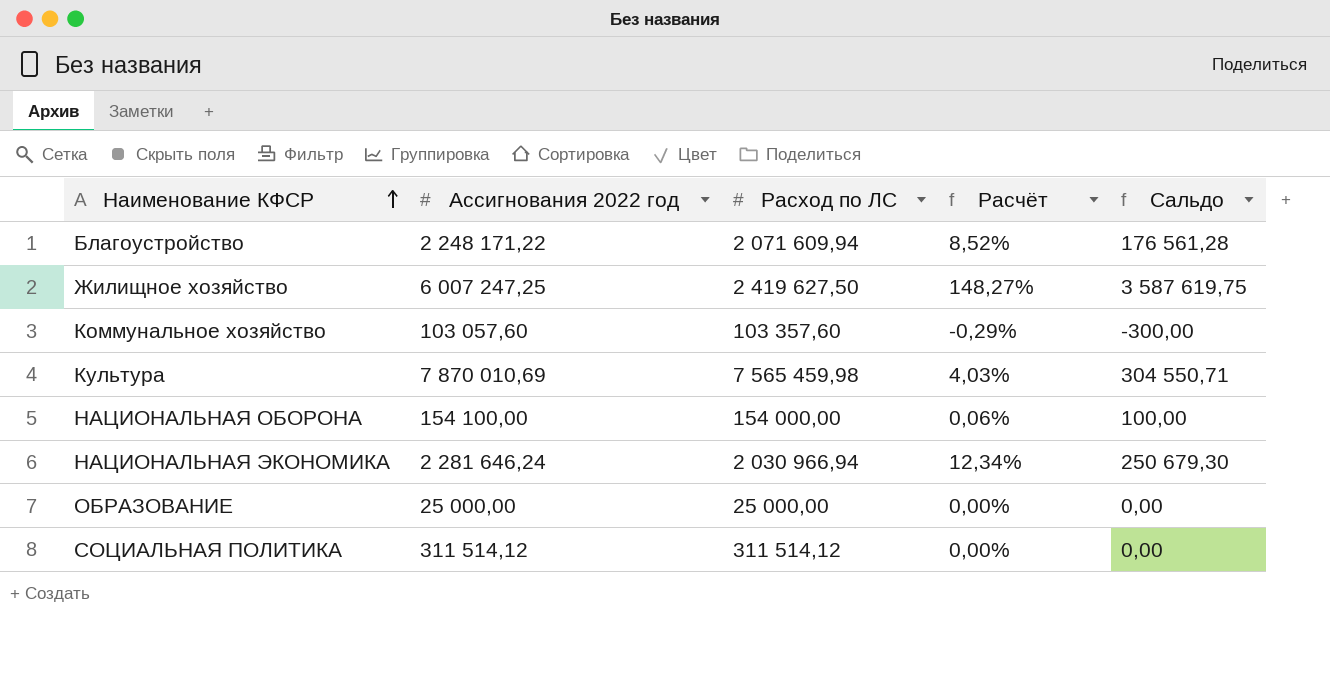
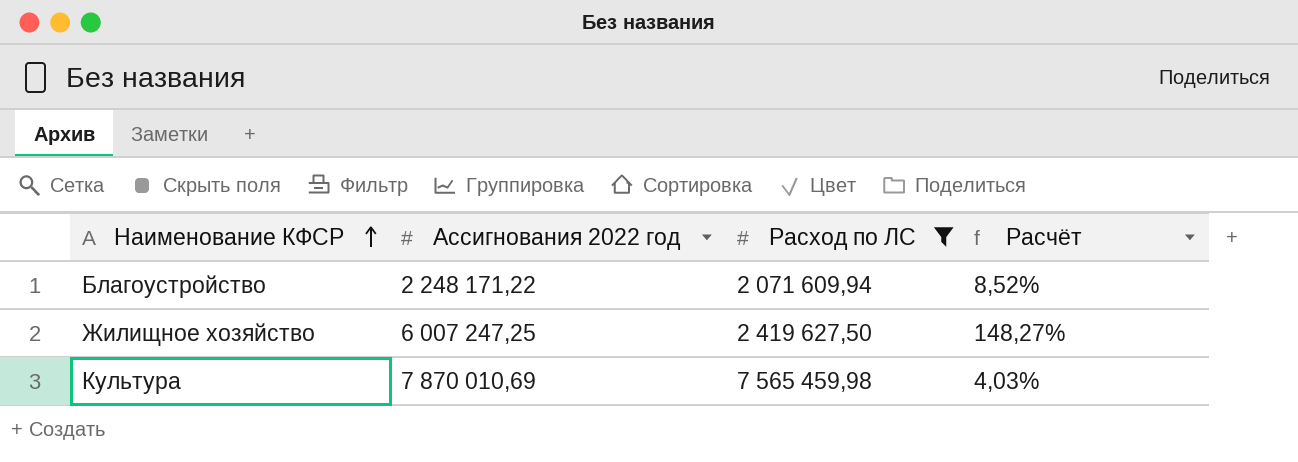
filter: none -> Расход по ЛС >= 2 071 609,94
column Сальдо | formula: [Ассигнования 2022 год] - [Расход по ЛС] -> none

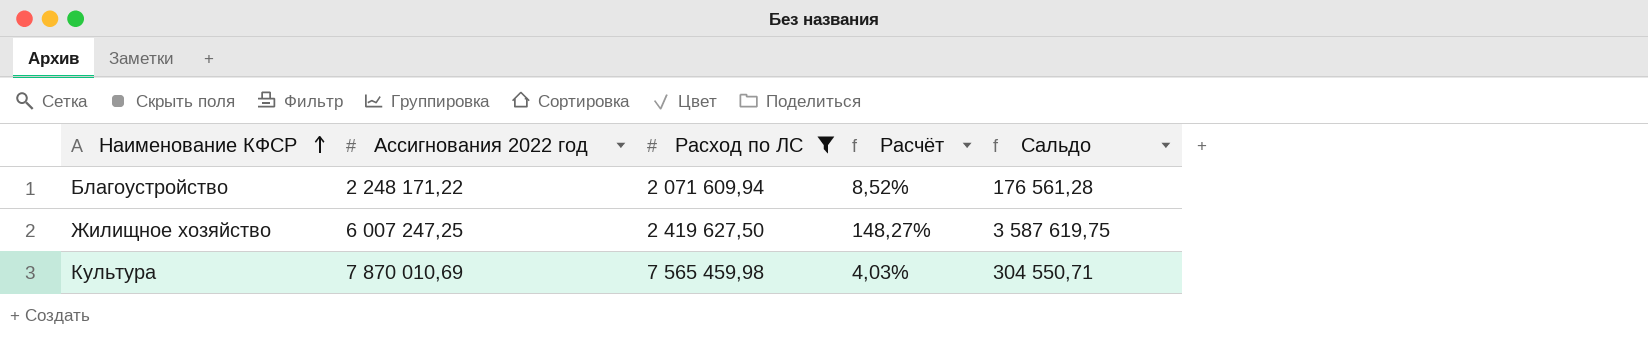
column Сальдо | formula: none -> [Ассигнования 2022 год] - [Расход по ЛС]

